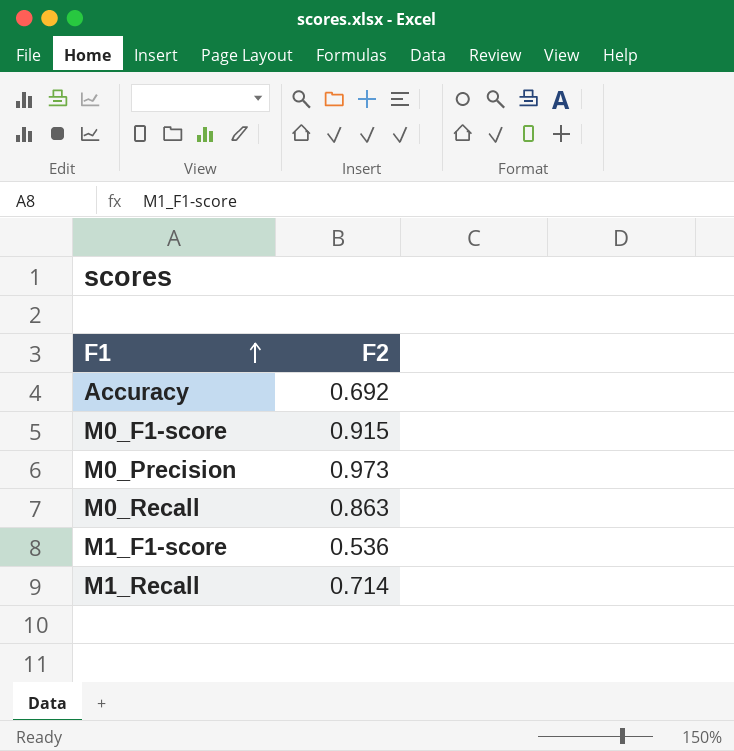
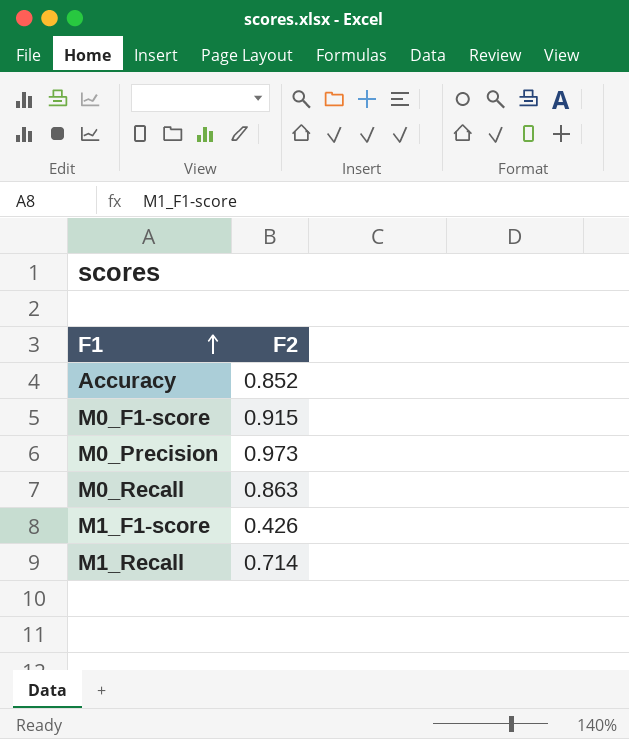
Accuracy | F2: 0.692 -> 0.852
M1_F1-score | F2: 0.536 -> 0.426

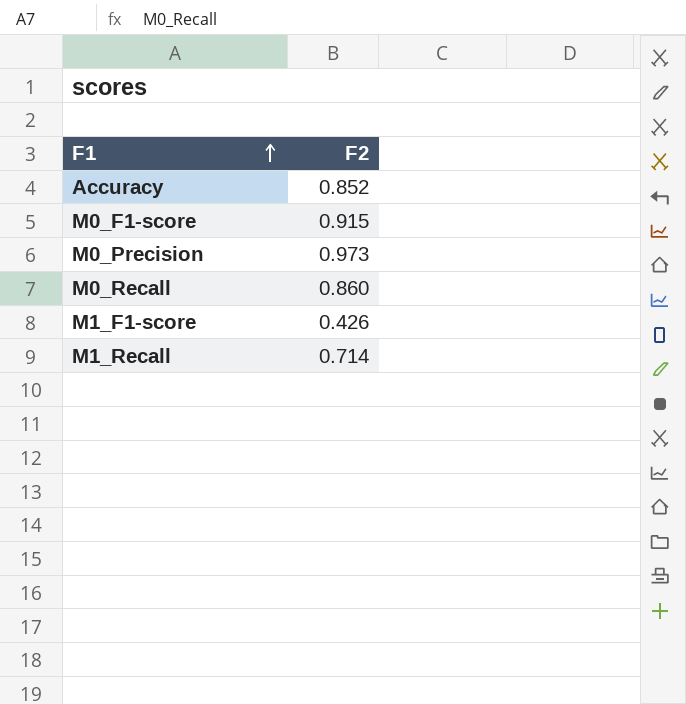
M0_Recall | F2: 0.863 -> 0.860

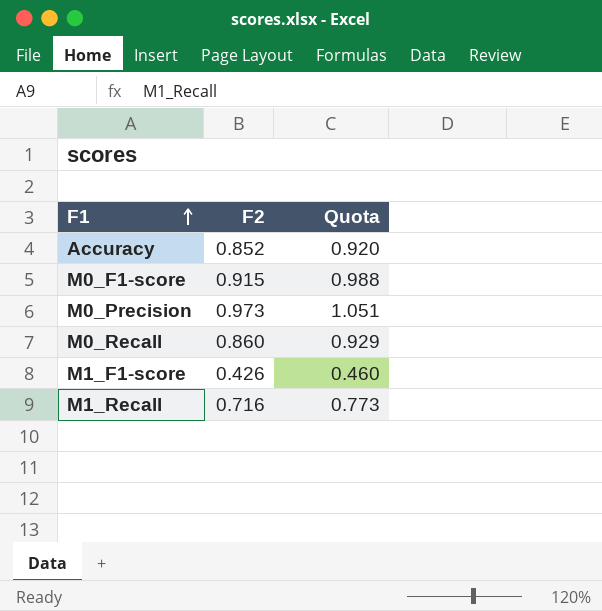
column Quota | formula: none -> [F2] * 1.08
M1_Recall | F2: 0.714 -> 0.716

